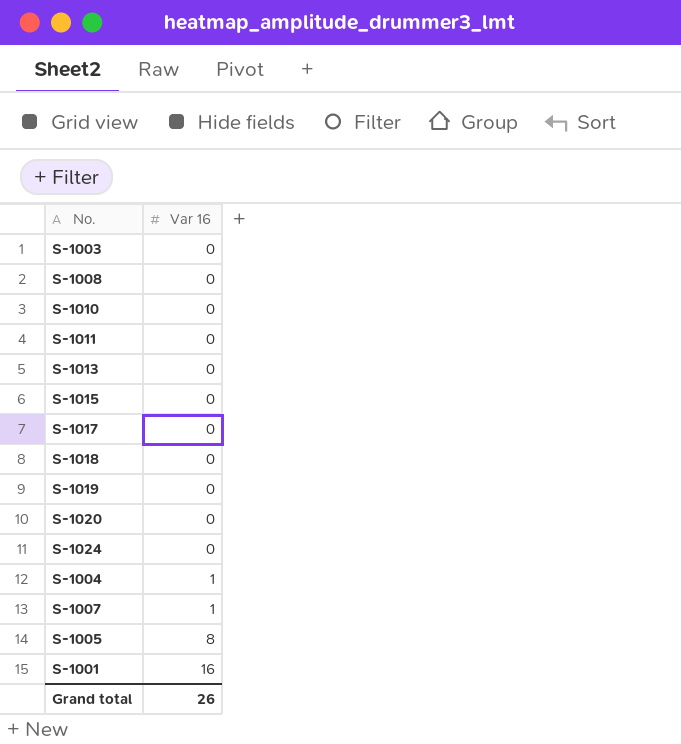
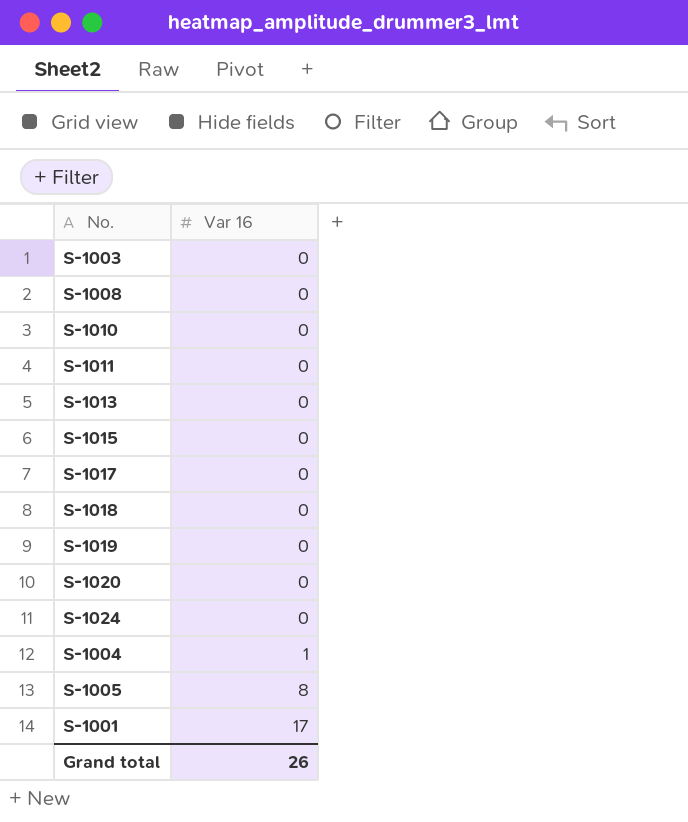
row S-1007: 1 -> none
S-1001 | Var 16: 16 -> 17

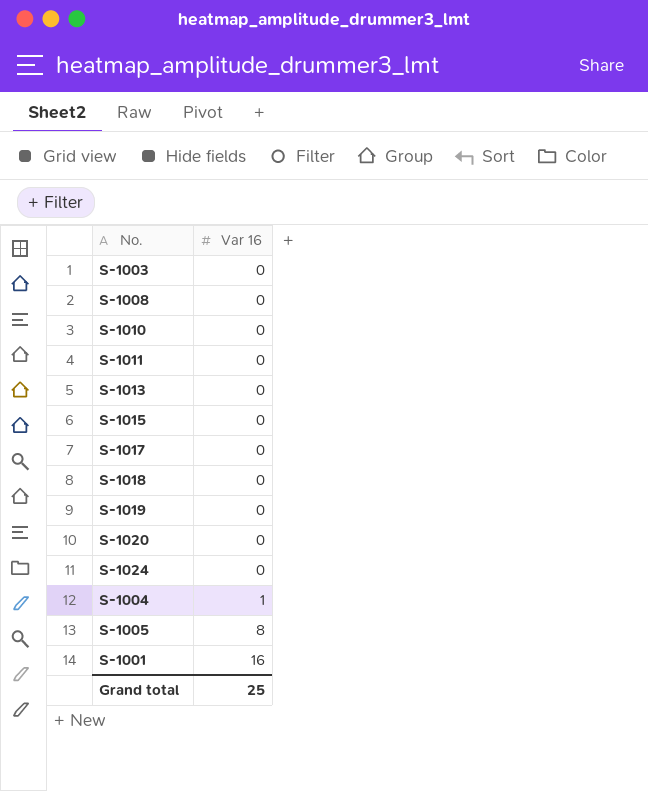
S-1001 | Var 16: 17 -> 16
Grand total | Var 16: 26 -> 25

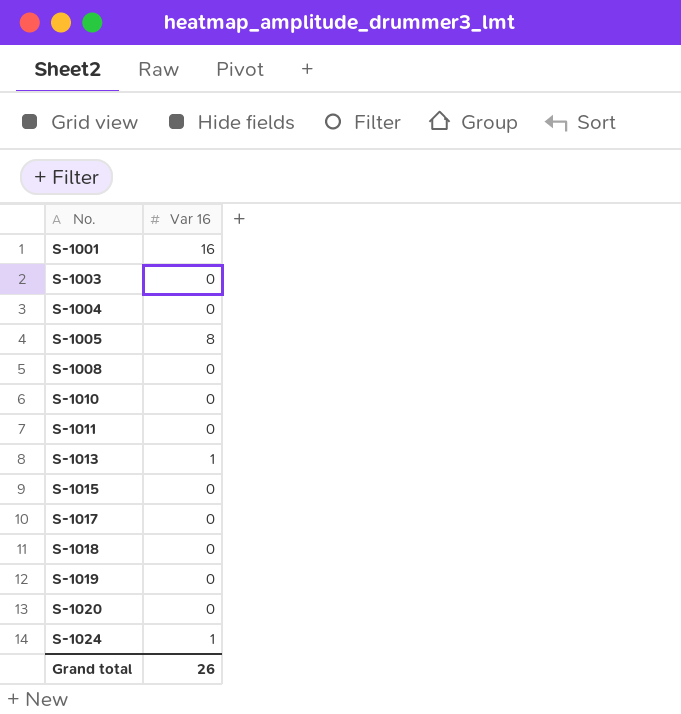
row order: Var 16 ascending -> No. ascending
S-1004 | Var 16: 1 -> 0
S-1013 | Var 16: 0 -> 1
S-1024 | Var 16: 0 -> 1
Grand total | Var 16: 25 -> 26

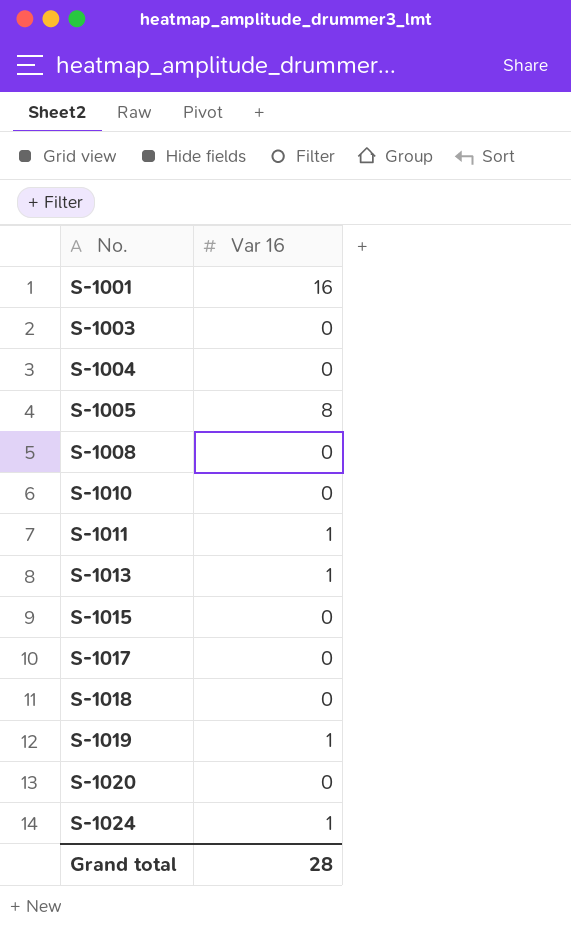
S-1011 | Var 16: 0 -> 1
S-1019 | Var 16: 0 -> 1
Grand total | Var 16: 26 -> 28

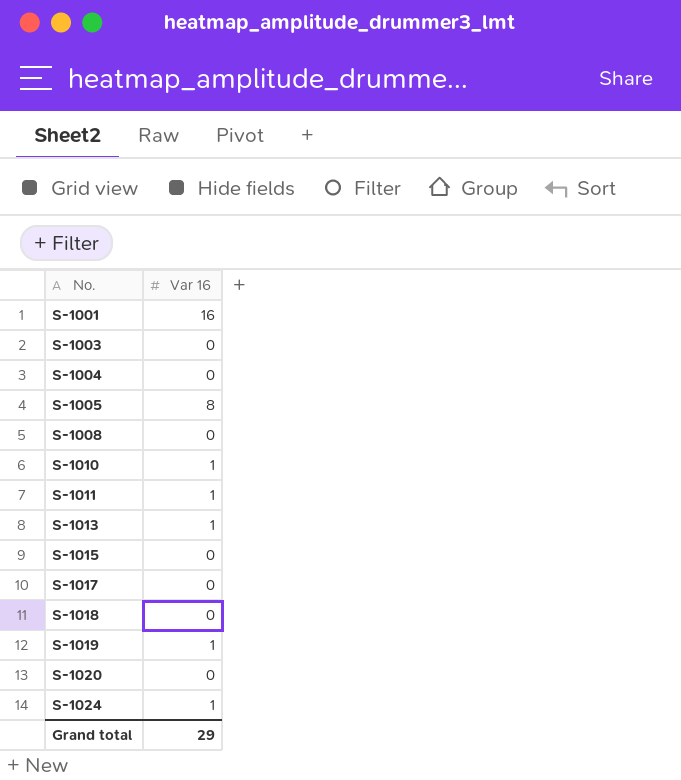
S-1010 | Var 16: 0 -> 1
Grand total | Var 16: 28 -> 29

